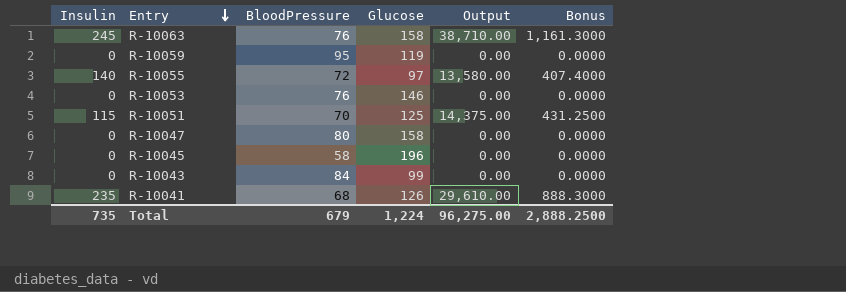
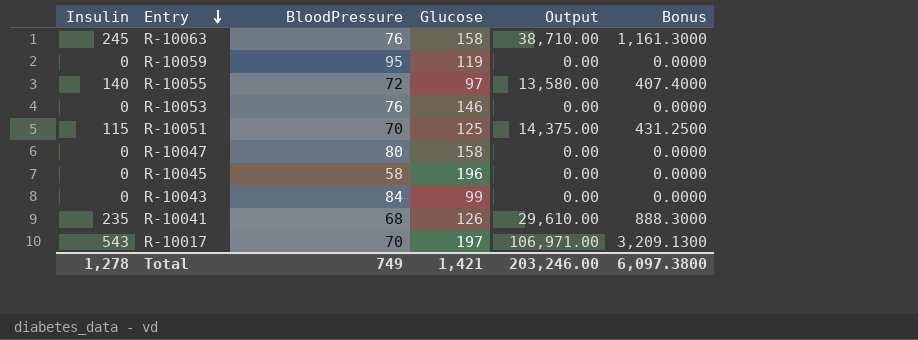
row R-10017: none -> 543 | 70 | 197 | 106,971.00 | 3,209.1300
Total | Insulin: 735 -> 1,278
Total | BloodPressure: 679 -> 749
Total | Glucose: 1,224 -> 1,421
Total | Output: 96,275.00 -> 203,246.00
Total | Bonus: 2,888.2500 -> 6,097.3800

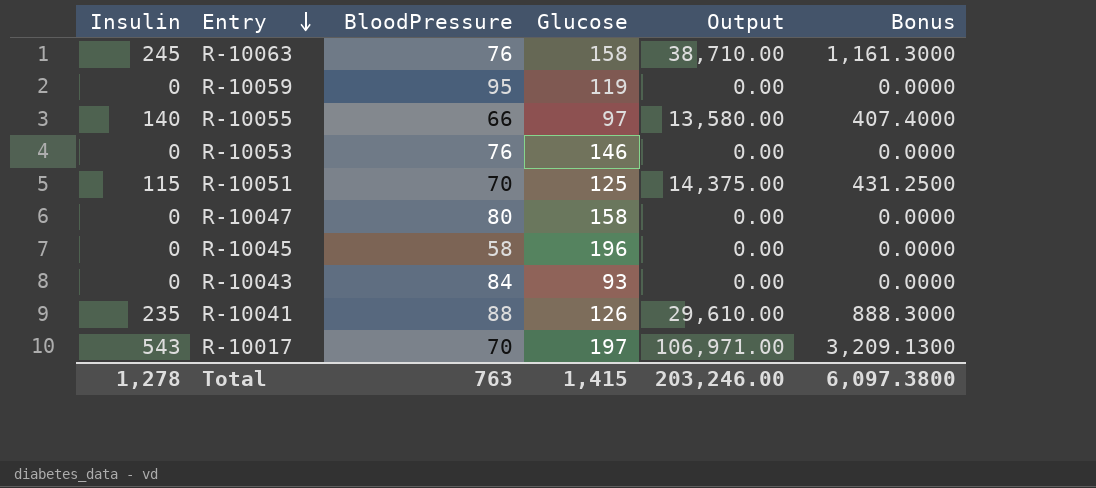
R-10055 | BloodPressure: 72 -> 66
R-10043 | Glucose: 99 -> 93
R-10041 | BloodPressure: 68 -> 88
Total | BloodPressure: 749 -> 763
Total | Glucose: 1,421 -> 1,415

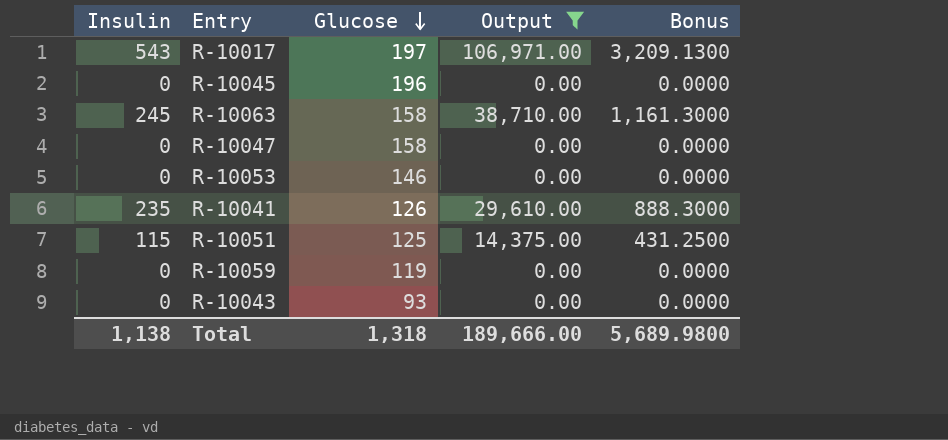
filter: none -> Output != 13,580.00
row order: Entry descending -> Glucose descending
column BloodPressure | position: 3 -> none
Total | Insulin: 1,278 -> 1,138
Total | Glucose: 1,415 -> 1,318
Total | Output: 203,246.00 -> 189,666.00
Total | Bonus: 6,097.3800 -> 5,689.9800

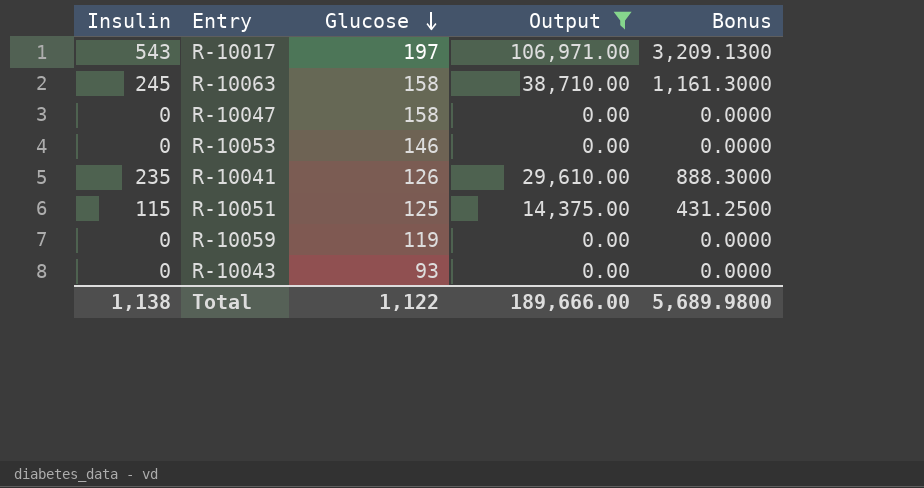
row R-10045: 0 | 196 | 0.00 | 0.0000 -> none
Total | Glucose: 1,318 -> 1,122

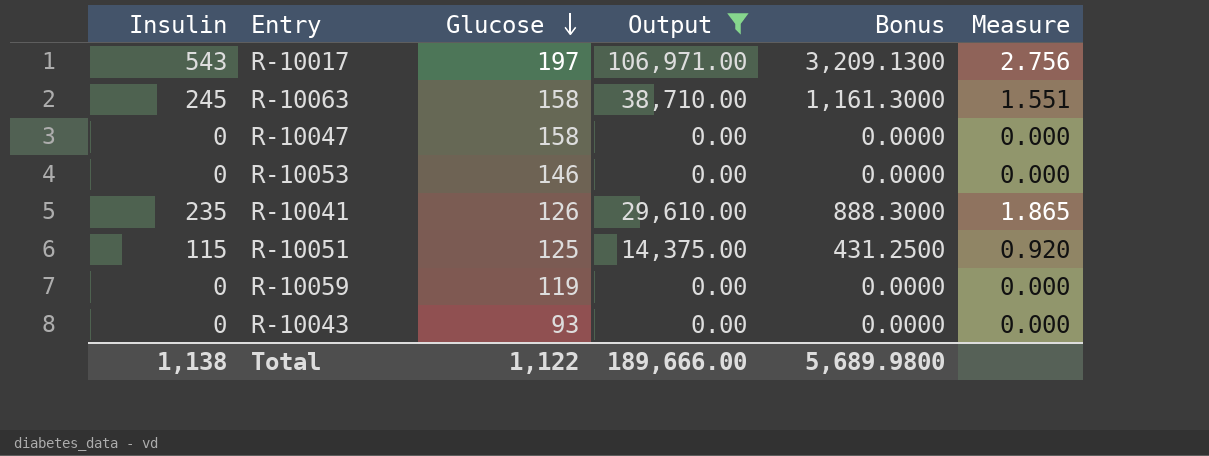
column Measure | formula: none -> [Insulin] / [Glucose]

